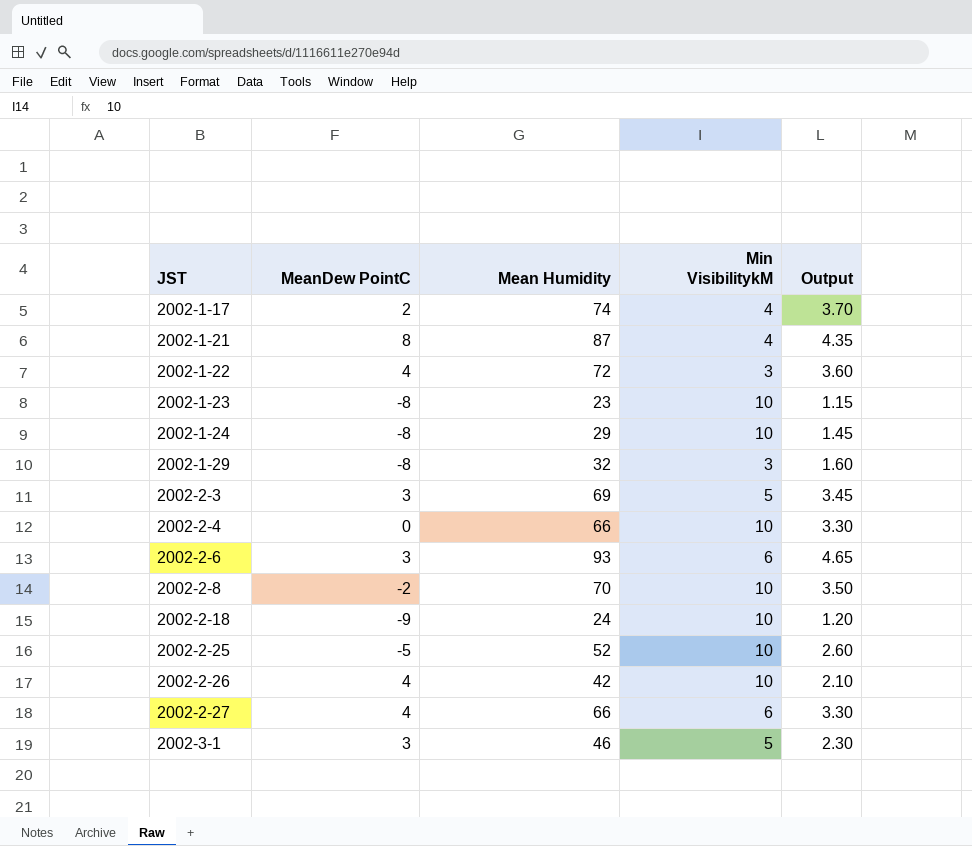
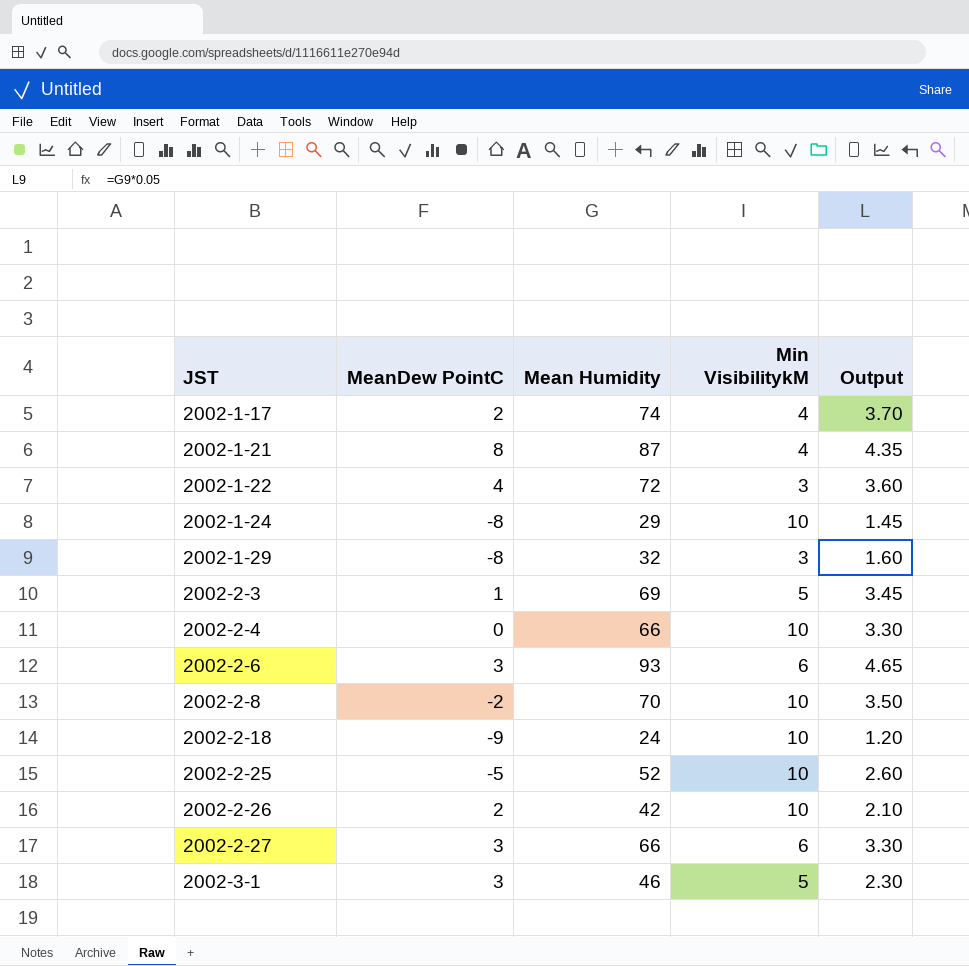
row 2002-1-23: -8 | 23 | 10 | 1.15 -> none
2002-2-3 | MeanDew PointC: 3 -> 1
2002-2-26 | MeanDew PointC: 4 -> 2
2002-2-27 | MeanDew PointC: 4 -> 3

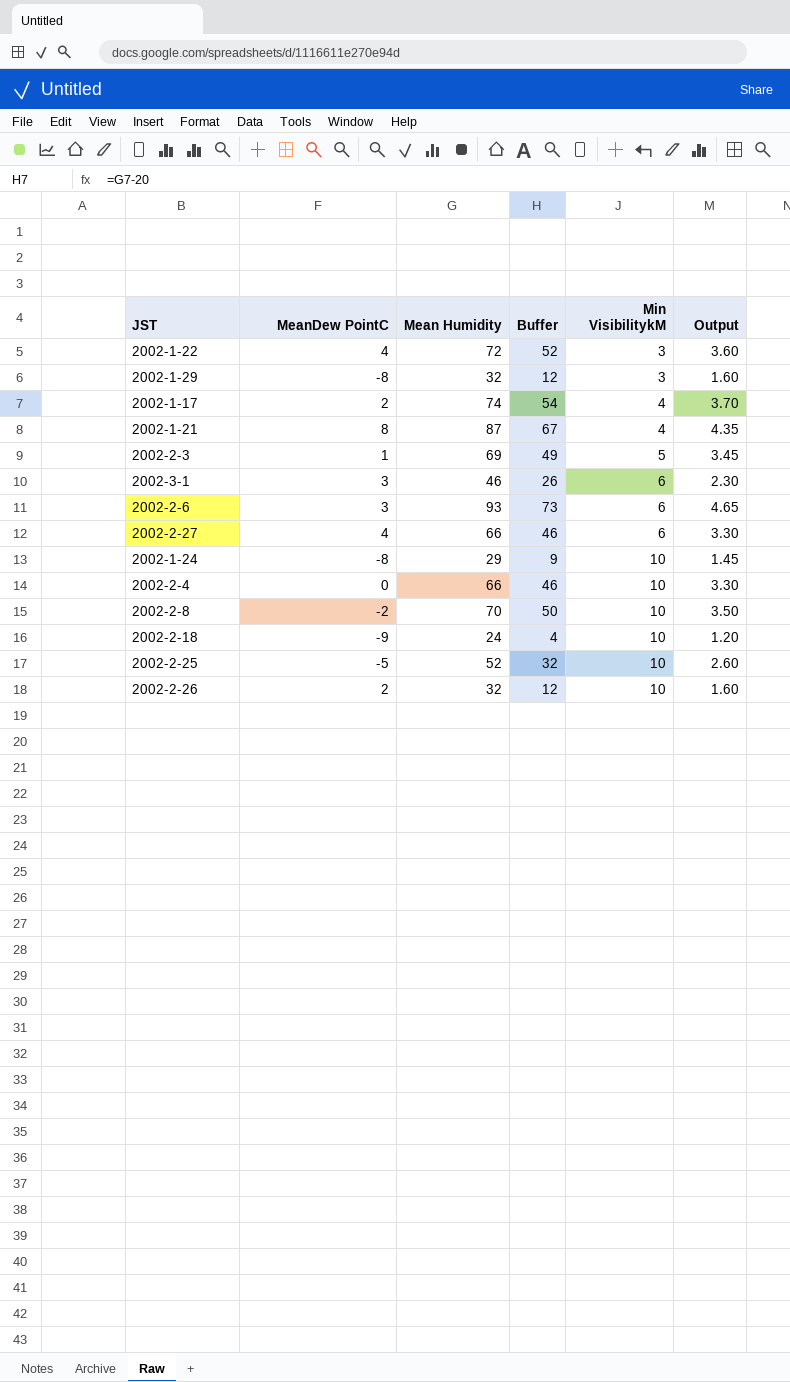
row order: JST ascending -> Min VisibilitykM ascending
column Buffer | formula: none -> [Mean Humidity] - 20
2002-3-1 | Min VisibilitykM: 5 -> 6
2002-2-27 | MeanDew PointC: 3 -> 4
2002-2-26 | Mean Humidity: 42 -> 32
2002-2-26 | Output: 2.10 -> 1.60

